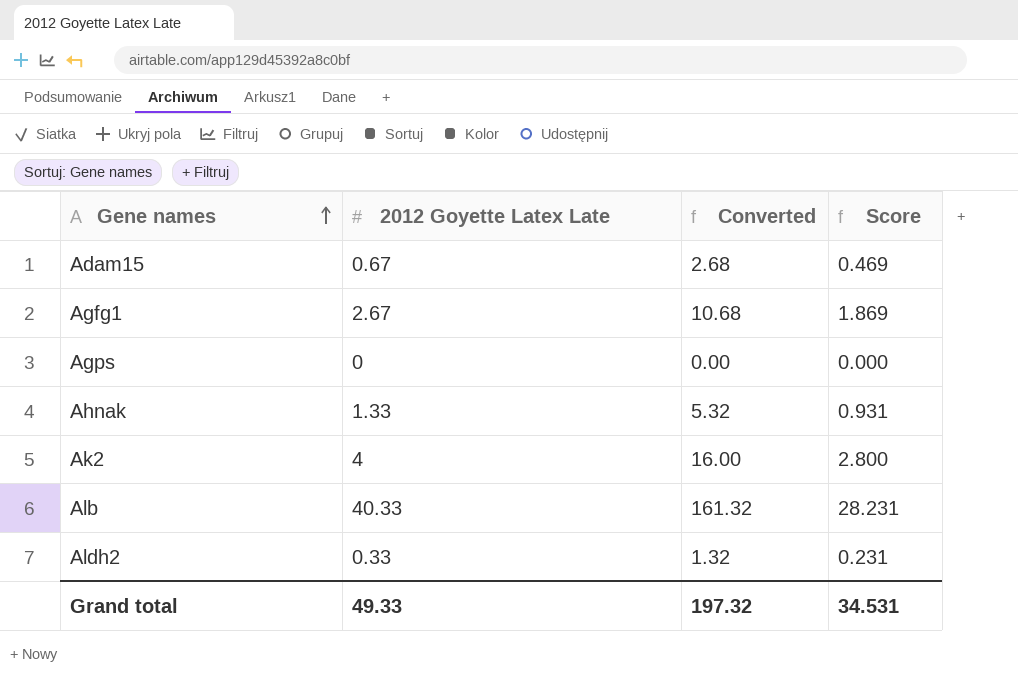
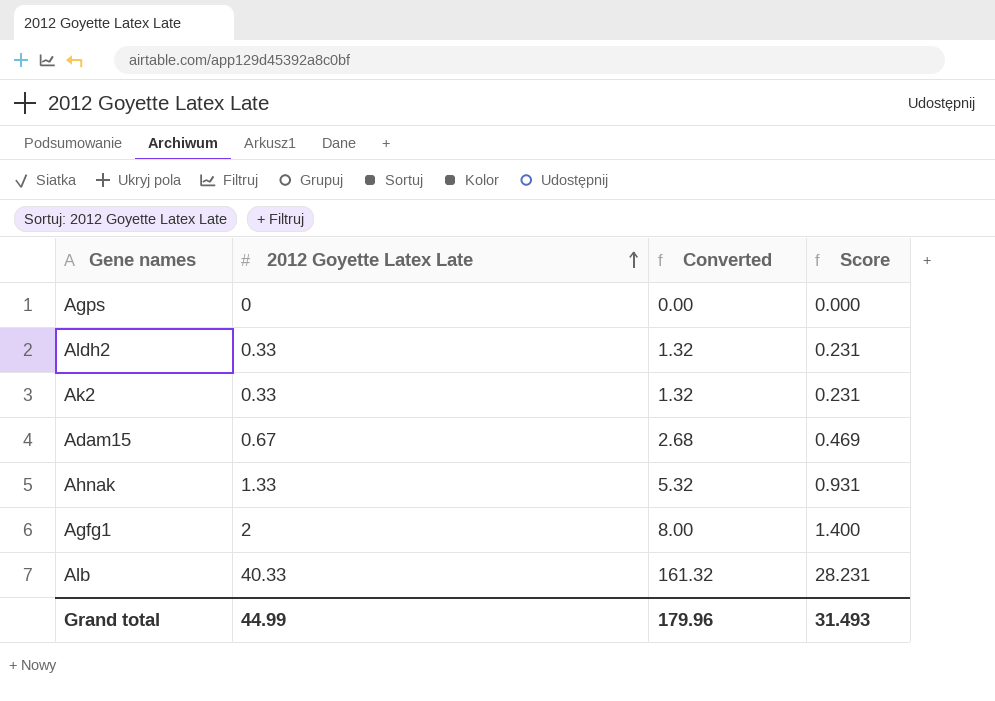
row order: Gene names ascending -> 2012 Goyette Latex Late ascending
Ak2 | 2012 Goyette Latex Late: 4 -> 0.33
Ak2 | Converted: 16.00 -> 1.32
Ak2 | Score: 2.800 -> 0.231
Agfg1 | 2012 Goyette Latex Late: 2.67 -> 2
Agfg1 | Converted: 10.68 -> 8.00
Agfg1 | Score: 1.869 -> 1.400
Grand total | 2012 Goyette Latex Late: 49.33 -> 44.99
Grand total | Converted: 197.32 -> 179.96
Grand total | Score: 34.531 -> 31.493

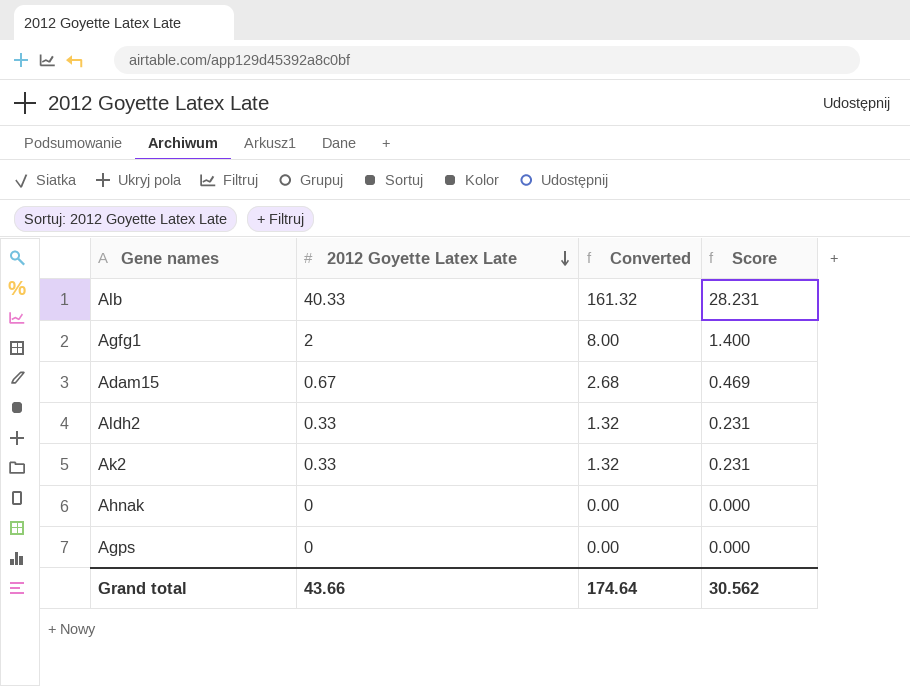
row order: 2012 Goyette Latex Late ascending -> 2012 Goyette Latex Late descending
Ahnak | 2012 Goyette Latex Late: 1.33 -> 0
Ahnak | Converted: 5.32 -> 0.00
Ahnak | Score: 0.931 -> 0.000
Grand total | 2012 Goyette Latex Late: 44.99 -> 43.66
Grand total | Converted: 179.96 -> 174.64
Grand total | Score: 31.493 -> 30.562

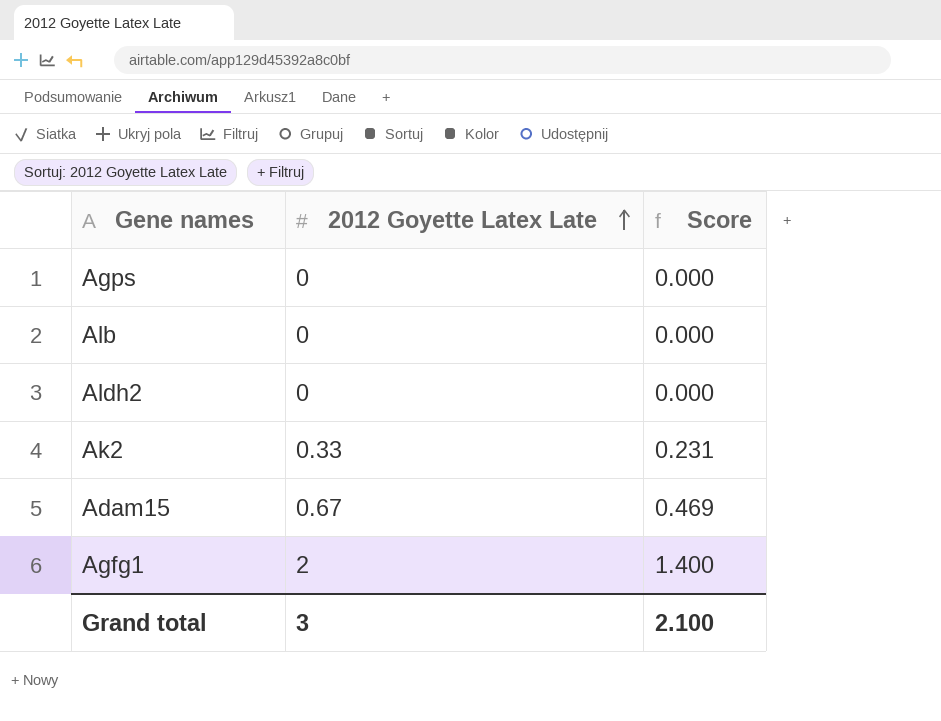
row order: 2012 Goyette Latex Late descending -> 2012 Goyette Latex Late ascending
column Converted | formula: [2012 Goyette Latex Late] * 4 -> none
row Ahnak: 0 | 0.00 | 0.000 -> none
Alb | 2012 Goyette Latex Late: 40.33 -> 0
Alb | Score: 28.231 -> 0.000
Aldh2 | 2012 Goyette Latex Late: 0.33 -> 0
Aldh2 | Score: 0.231 -> 0.000
Grand total | 2012 Goyette Latex Late: 43.66 -> 3
Grand total | Score: 30.562 -> 2.100

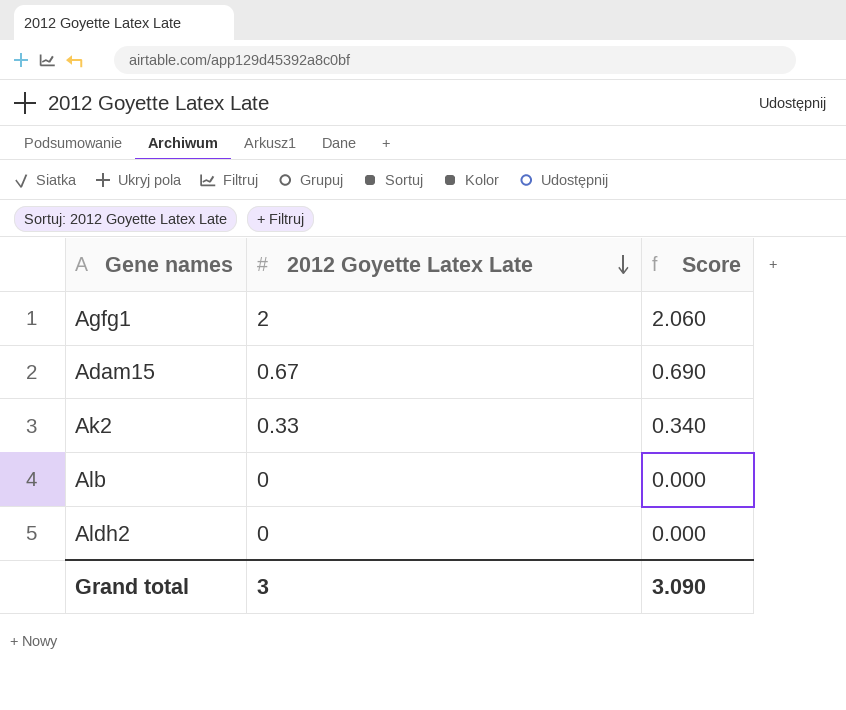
row order: 2012 Goyette Latex Late ascending -> 2012 Goyette Latex Late descending
column Score | formula: [2012 Goyette Latex Late] * 0.7 -> [2012 Goyette Latex Late] * 1.03
row Agps: 0 | 0.000 -> none
Grand total | Score: 2.100 -> 3.090

